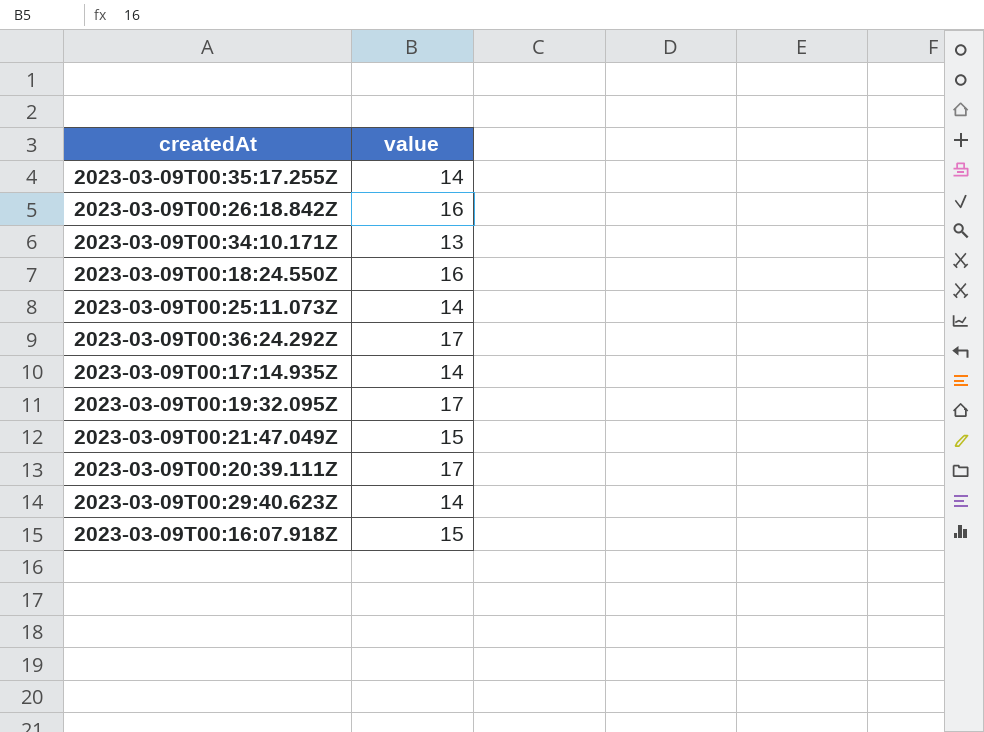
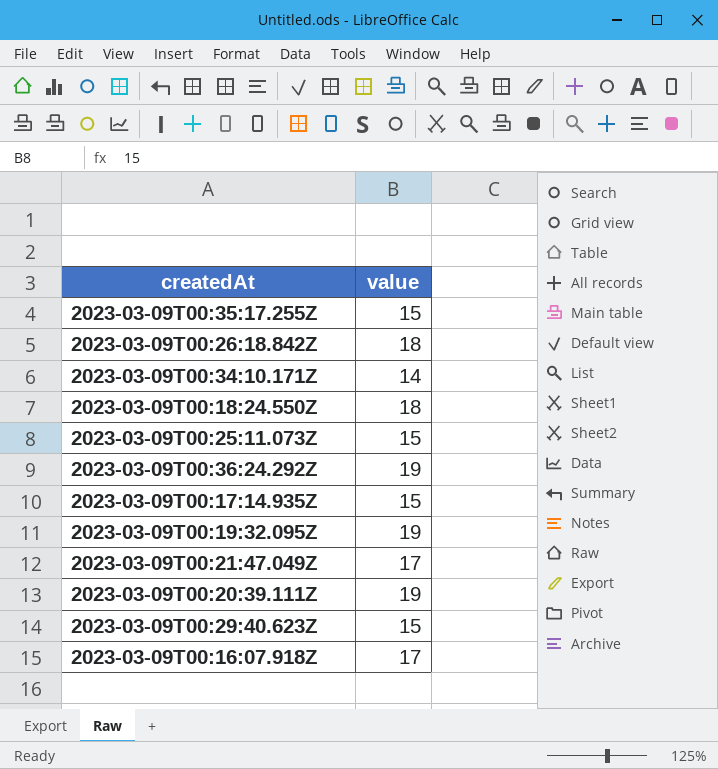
2023-03-09T00:35:17.255Z | value: 14 -> 15
2023-03-09T00:26:18.842Z | value: 16 -> 18
2023-03-09T00:34:10.171Z | value: 13 -> 14
2023-03-09T00:18:24.550Z | value: 16 -> 18
2023-03-09T00:25:11.073Z | value: 14 -> 15
2023-03-09T00:36:24.292Z | value: 17 -> 19
2023-03-09T00:17:14.935Z | value: 14 -> 15
2023-03-09T00:19:32.095Z | value: 17 -> 19
2023-03-09T00:21:47.049Z | value: 15 -> 17
2023-03-09T00:20:39.111Z | value: 17 -> 19
2023-03-09T00:29:40.623Z | value: 14 -> 15
2023-03-09T00:16:07.918Z | value: 15 -> 17

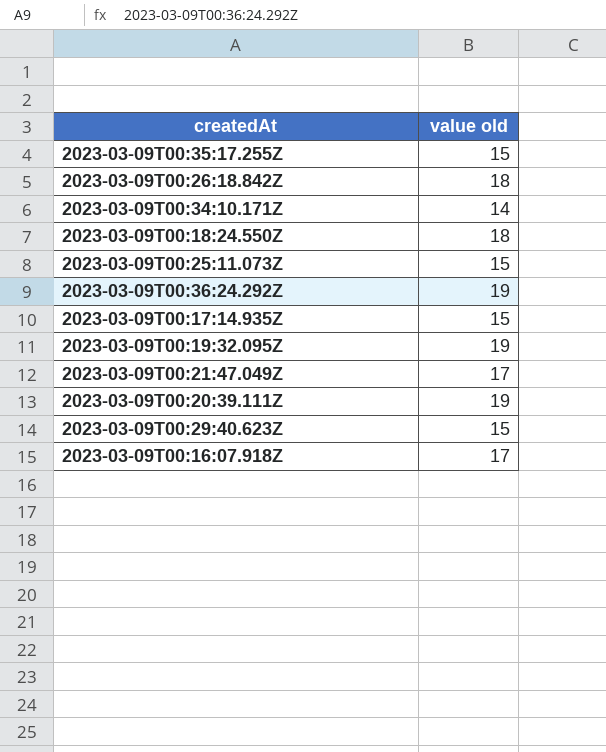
column name: value -> value old

